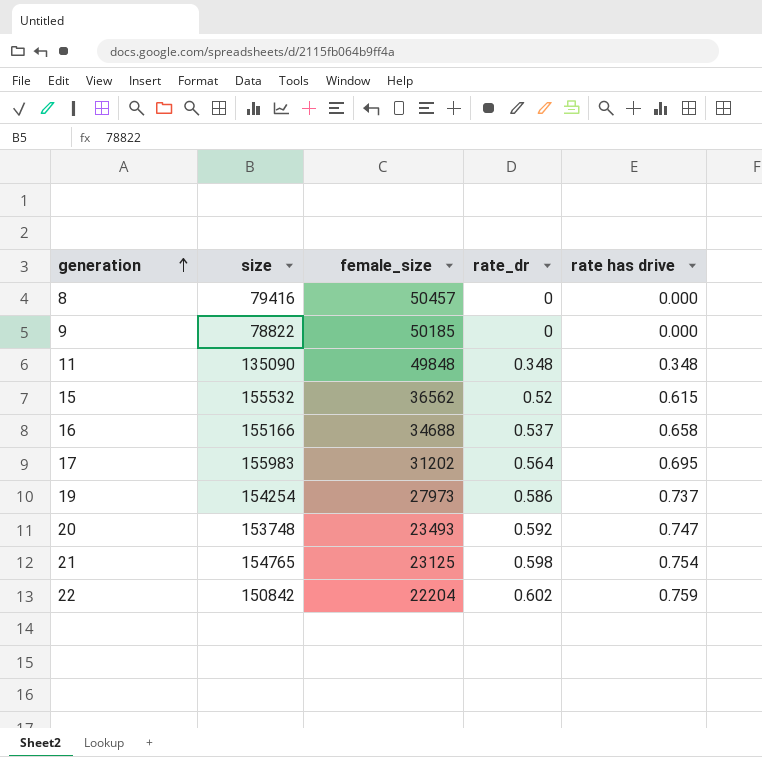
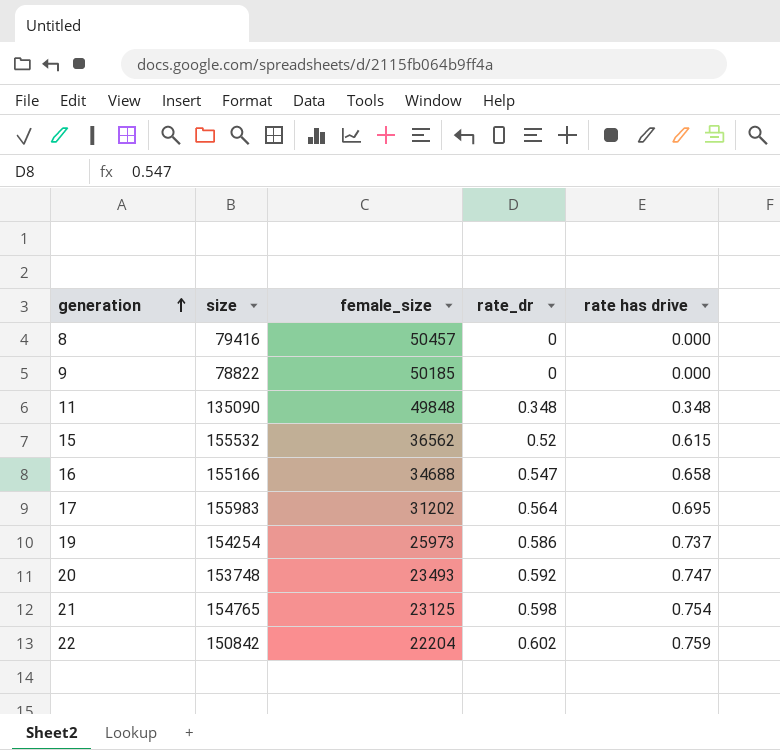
16 | rate_dr: 0.537 -> 0.547
19 | female_size: 27973 -> 25973

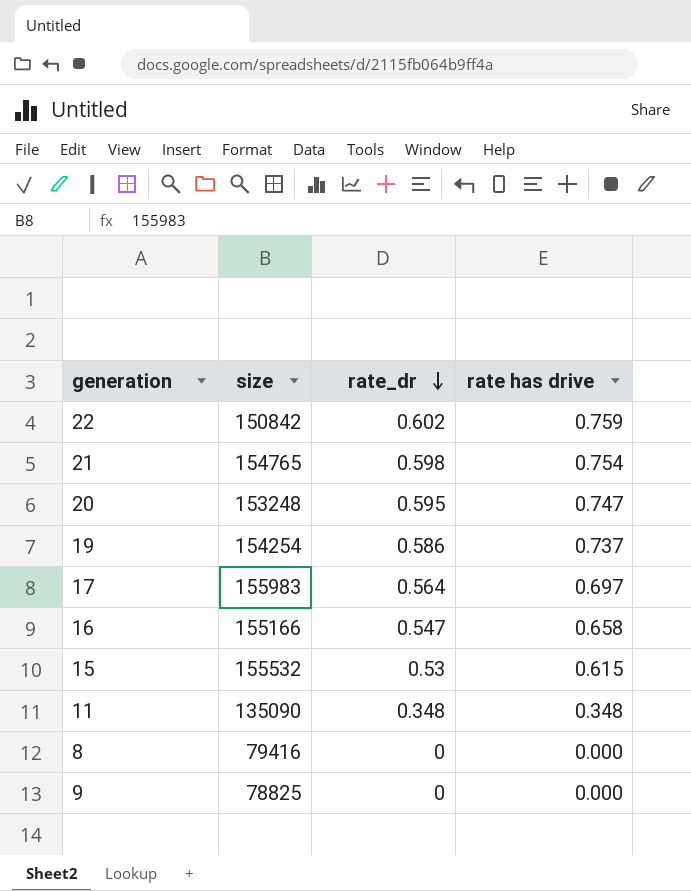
row order: generation ascending -> rate_dr descending
column female_size | position: 3 -> none
20 | size: 153748 -> 153248
20 | rate_dr: 0.592 -> 0.595
17 | rate has drive: 0.695 -> 0.697
15 | rate_dr: 0.52 -> 0.53
9 | size: 78822 -> 78825

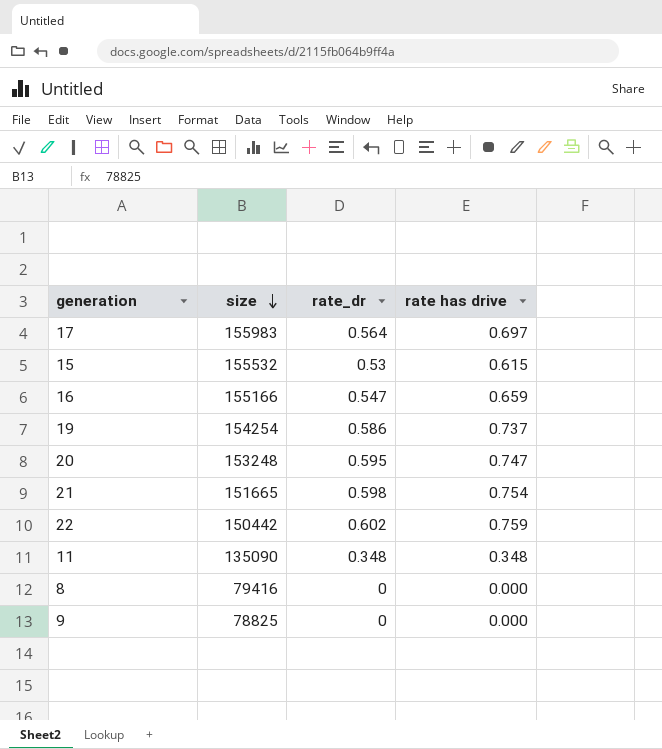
row order: rate_dr descending -> size descending
16 | rate has drive: 0.658 -> 0.659
21 | size: 154765 -> 151665
22 | size: 150842 -> 150442

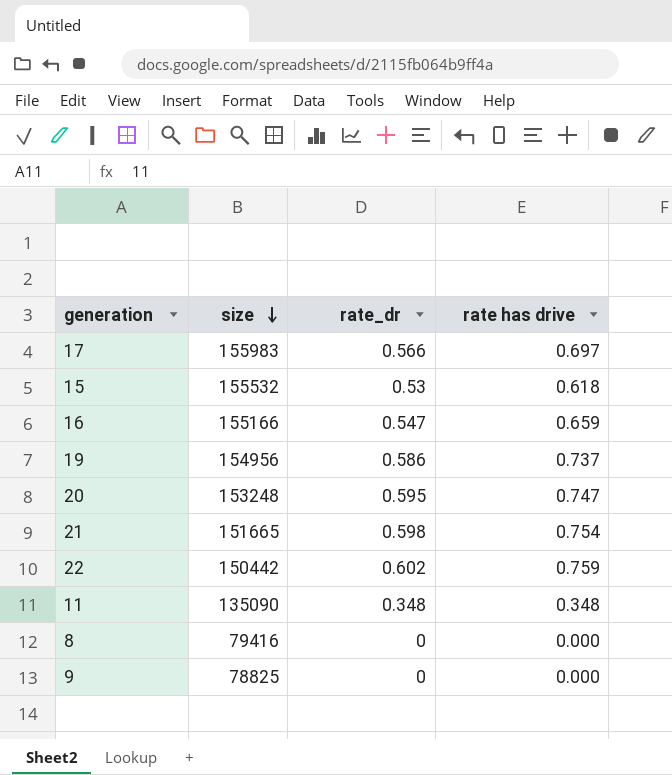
17 | rate_dr: 0.564 -> 0.566
15 | rate has drive: 0.615 -> 0.618
19 | size: 154254 -> 154956

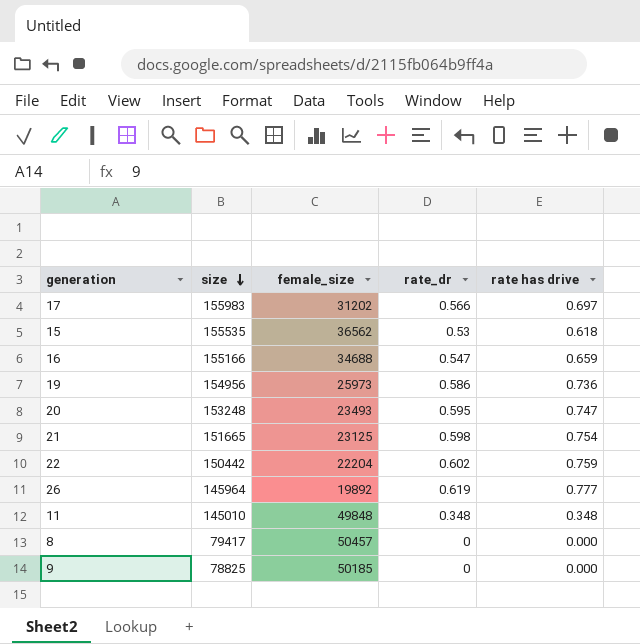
column female_size | position: none -> 3
15 | size: 155532 -> 155535
19 | rate has drive: 0.737 -> 0.736
row 26: none -> 145964 | 19892 | 0.619 | 0.777
11 | size: 135090 -> 145010
8 | size: 79416 -> 79417

